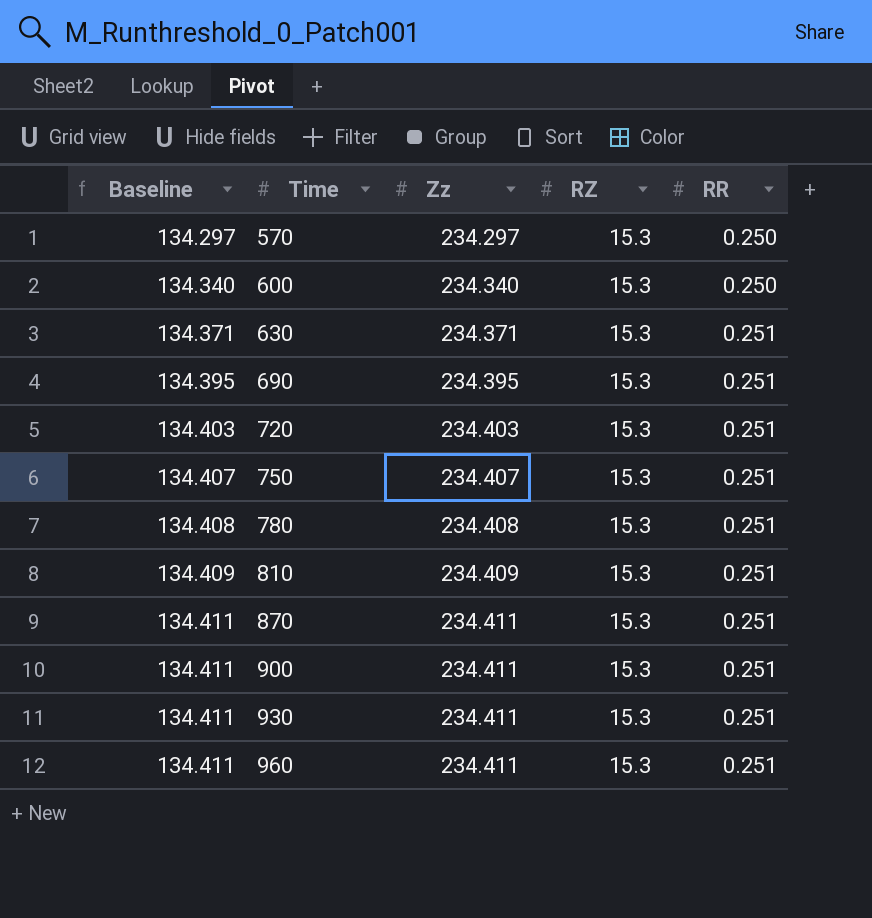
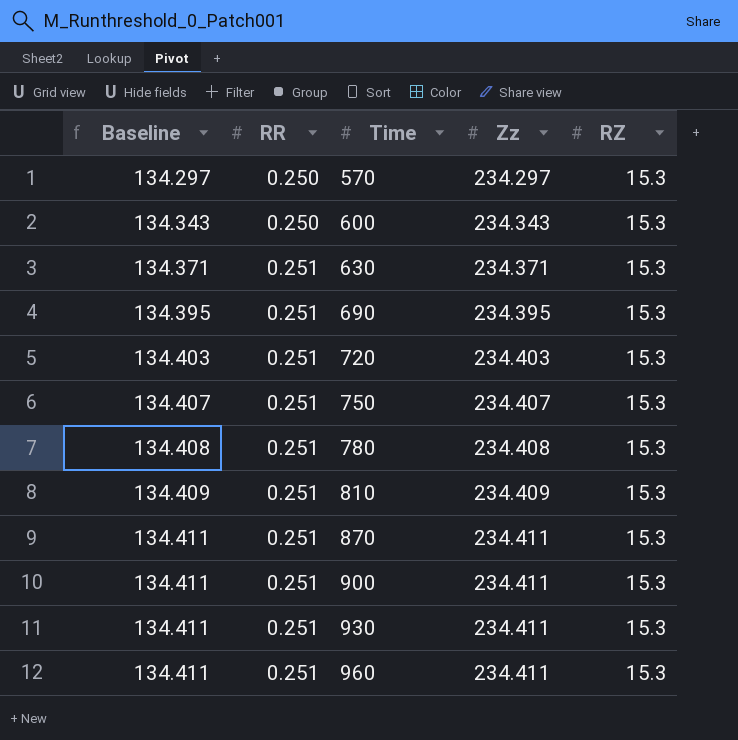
column RR | position: 5 -> 2
600 | Baseline: 134.340 -> 134.343
600 | Zz: 234.340 -> 234.343

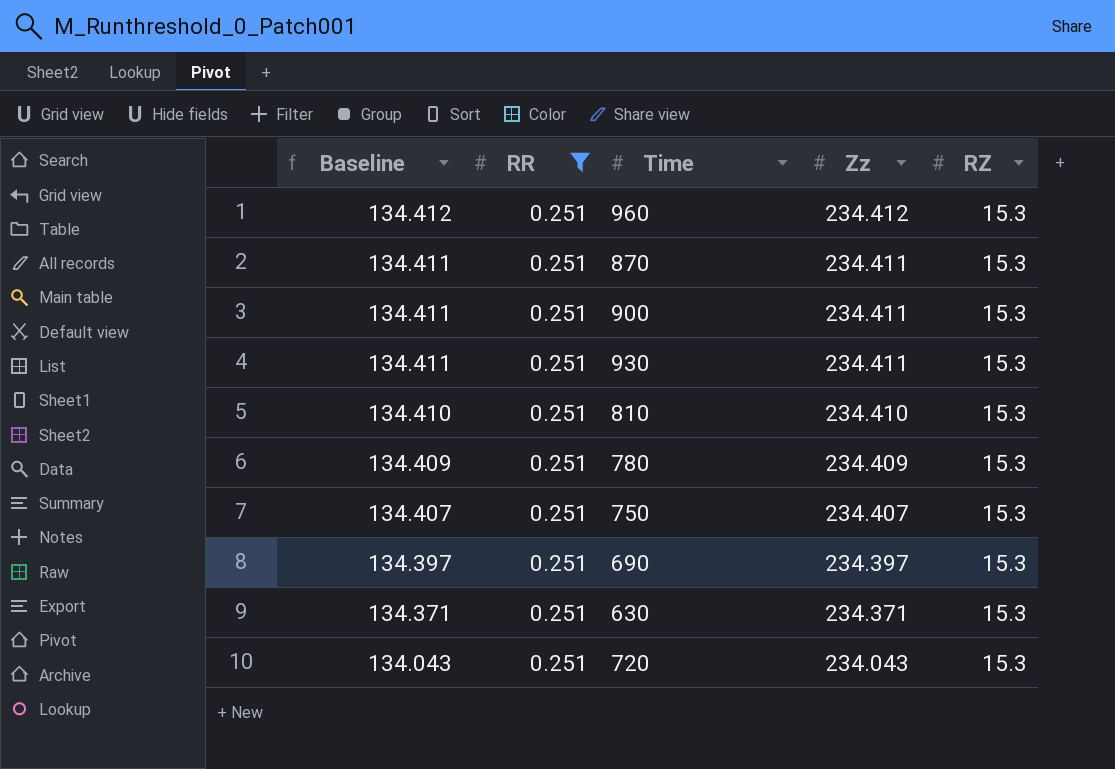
filter: none -> RR = 0.251
row order: Baseline ascending -> Baseline descending
960 | Baseline: 134.411 -> 134.412
960 | Zz: 234.411 -> 234.412
810 | Baseline: 134.409 -> 134.410
810 | Zz: 234.409 -> 234.410
780 | Baseline: 134.408 -> 134.409
780 | Zz: 234.408 -> 234.409
690 | Baseline: 134.395 -> 134.397
690 | Zz: 234.395 -> 234.397
720 | Baseline: 134.403 -> 134.043
720 | Zz: 234.403 -> 234.043

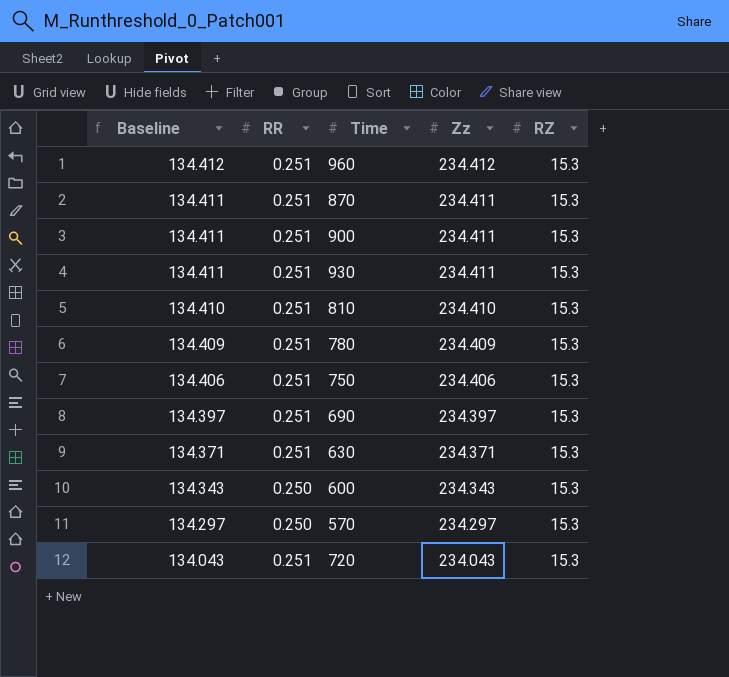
filter: RR = 0.251 -> none
750 | Baseline: 134.407 -> 134.406
750 | Zz: 234.407 -> 234.406

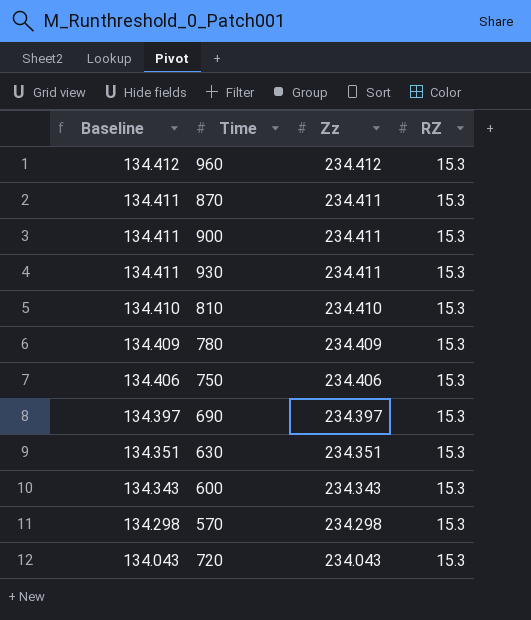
column RR | position: 2 -> none
630 | Baseline: 134.371 -> 134.351
630 | Zz: 234.371 -> 234.351
570 | Baseline: 134.297 -> 134.298
570 | Zz: 234.297 -> 234.298

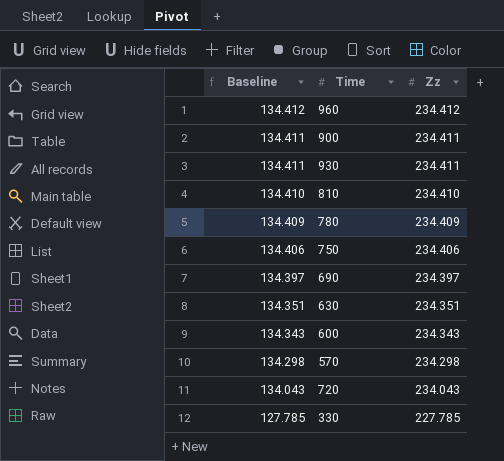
column RZ | position: 4 -> none
row 870: 134.411 | 234.411 | 15.3 -> none
row 330: none -> 127.785 | 227.785

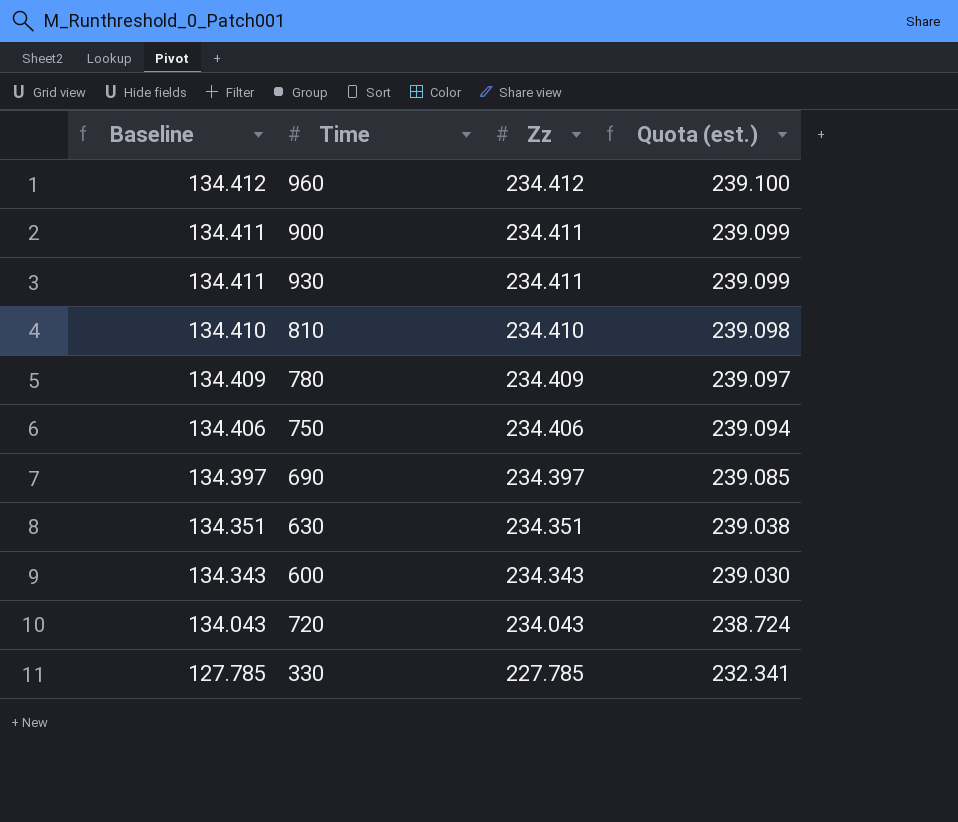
column Quota (est.) | formula: none -> [Zz] * 1.02
row 570: 134.298 | 234.298 -> none

